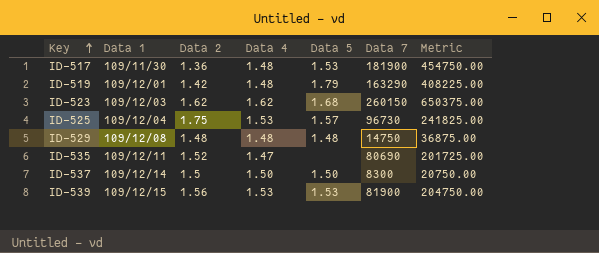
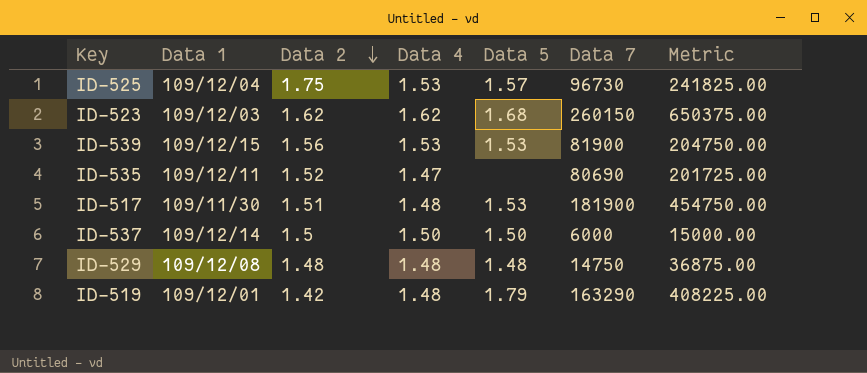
row order: Key ascending -> Data 2 descending
ID-517 | Data 2: 1.36 -> 1.51
ID-537 | Data 7: 8300 -> 6000
ID-537 | Metric: 20750.00 -> 15000.00

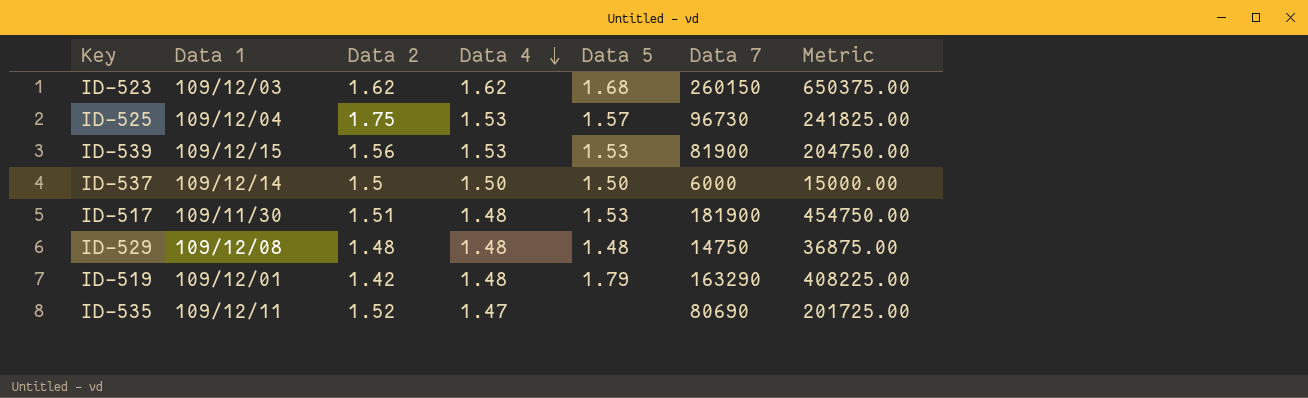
row order: Data 2 descending -> Data 4 descending

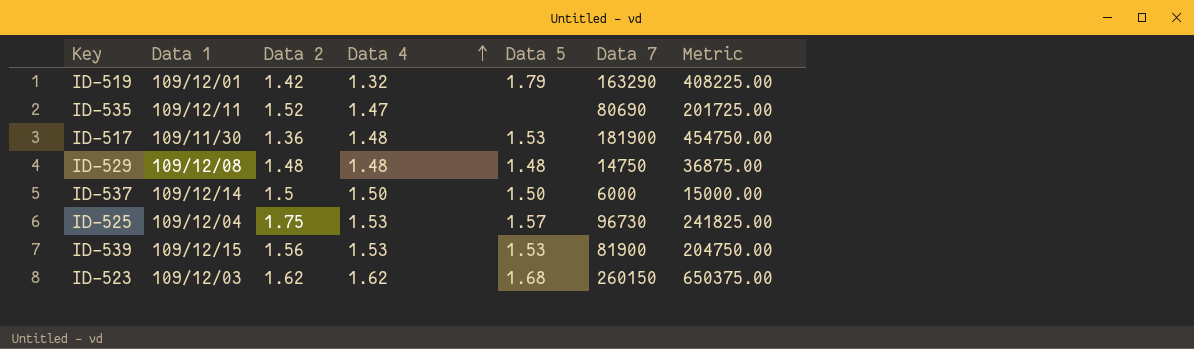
row order: Data 4 descending -> Data 4 ascending
ID-519 | Data 4: 1.48 -> 1.32
ID-517 | Data 2: 1.51 -> 1.36

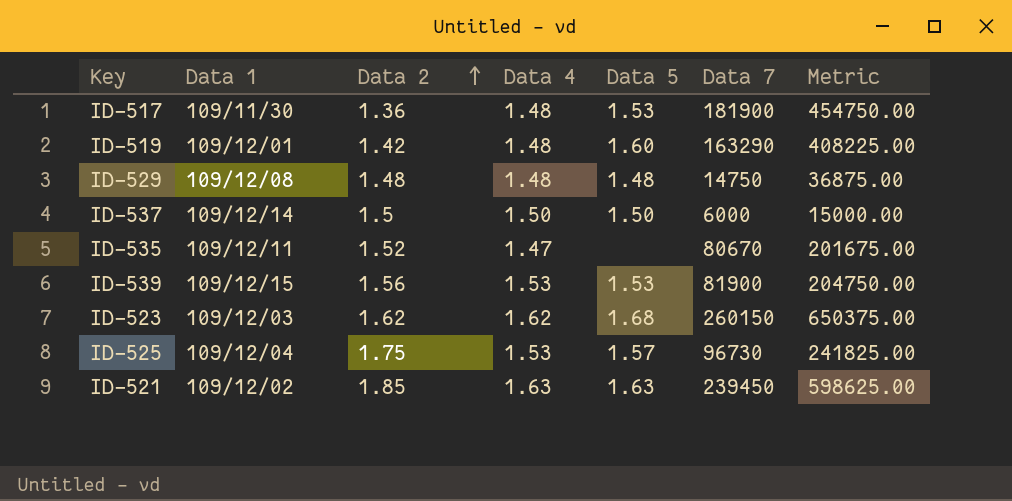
row order: Data 4 ascending -> Data 2 ascending
ID-519 | Data 4: 1.32 -> 1.48
ID-519 | Data 5: 1.79 -> 1.60
ID-535 | Data 7: 80690 -> 80670
ID-535 | Metric: 201725.00 -> 201675.00
row ID-521: none -> 109/12/02 | 1.85 | 1.63 | 1.63 | 239450 | 598625.00

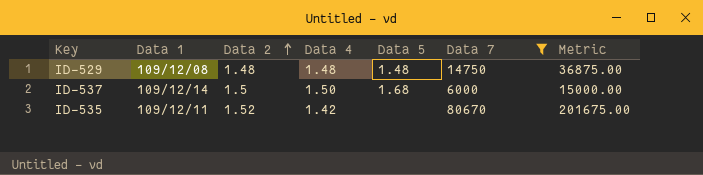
filter: none -> Data 7 <= 80670
ID-537 | Data 5: 1.50 -> 1.68
ID-535 | Data 4: 1.47 -> 1.42

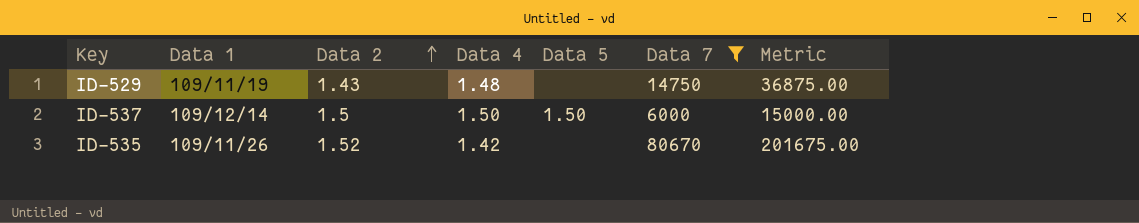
ID-529 | Data 1: 109/12/08 -> 109/11/19
ID-529 | Data 2: 1.48 -> 1.43
ID-529 | Data 5: 1.48 -> none
ID-537 | Data 5: 1.68 -> 1.50
ID-535 | Data 1: 109/12/11 -> 109/11/26

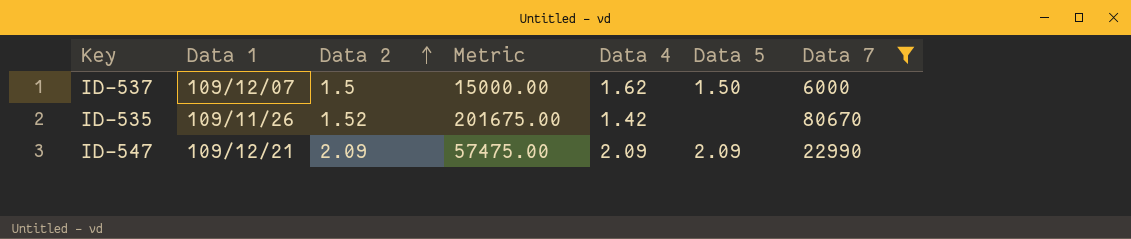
column Metric | position: 7 -> 4
row ID-529: 109/11/19 | 1.43 | 1.48 | none | 14750 | 36875.00 -> none
ID-537 | Data 1: 109/12/14 -> 109/12/07
ID-537 | Data 4: 1.50 -> 1.62
row ID-547: none -> 109/12/21 | 2.09 | 57475.00 | 2.09 | 2.09 | 22990

